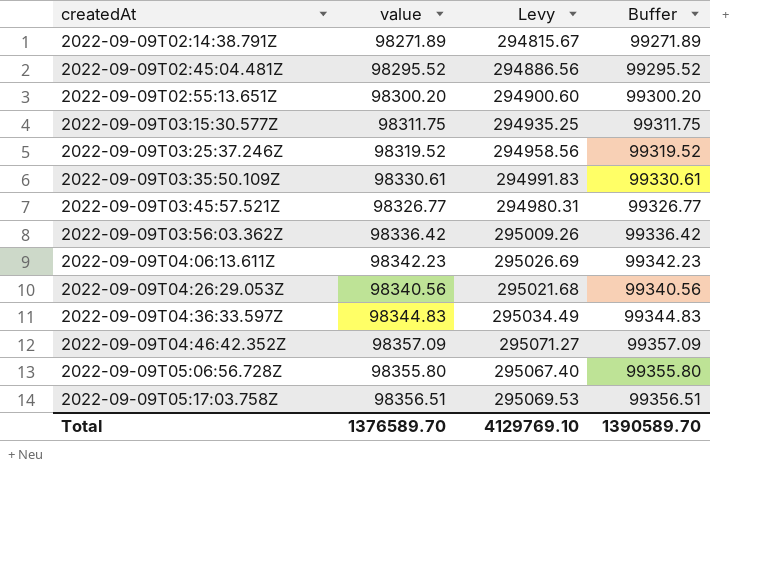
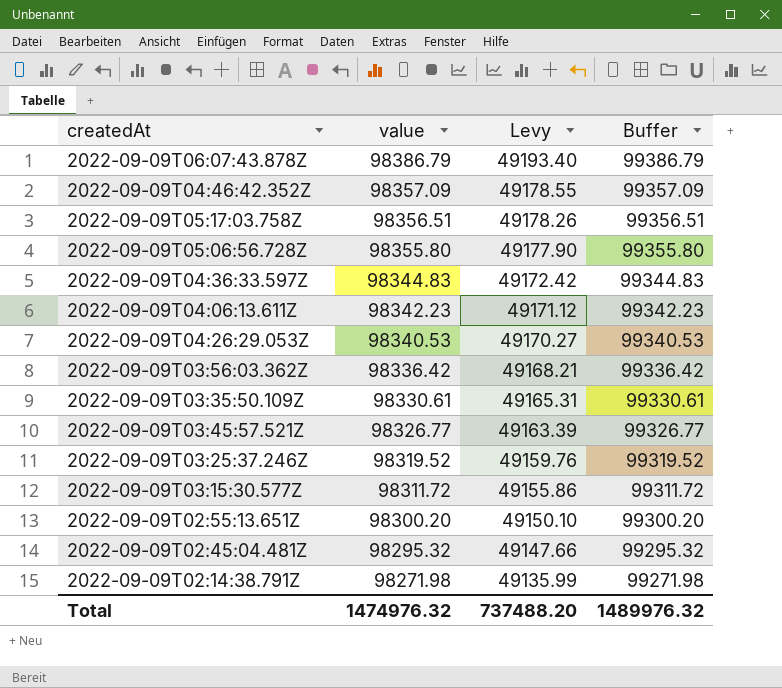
row order: createdAt ascending -> value descending
column Levy | formula: [value] * 3 -> [value] * 0.5
row 2022-09-09T06:07:43.878Z: none -> 98386.79 | 49193.40 | 99386.79
2022-09-09T04:26:29.053Z | value: 98340.56 -> 98340.53
2022-09-09T04:26:29.053Z | Buffer: 99340.56 -> 99340.53
2022-09-09T03:15:30.577Z | value: 98311.75 -> 98311.72
2022-09-09T03:15:30.577Z | Buffer: 99311.75 -> 99311.72
2022-09-09T02:45:04.481Z | value: 98295.52 -> 98295.32
2022-09-09T02:45:04.481Z | Buffer: 99295.52 -> 99295.32
2022-09-09T02:14:38.791Z | value: 98271.89 -> 98271.98
2022-09-09T02:14:38.791Z | Buffer: 99271.89 -> 99271.98
Total | value: 1376589.70 -> 1474976.32
Total | Levy: 4129769.10 -> 737488.20
Total | Buffer: 1390589.70 -> 1489976.32

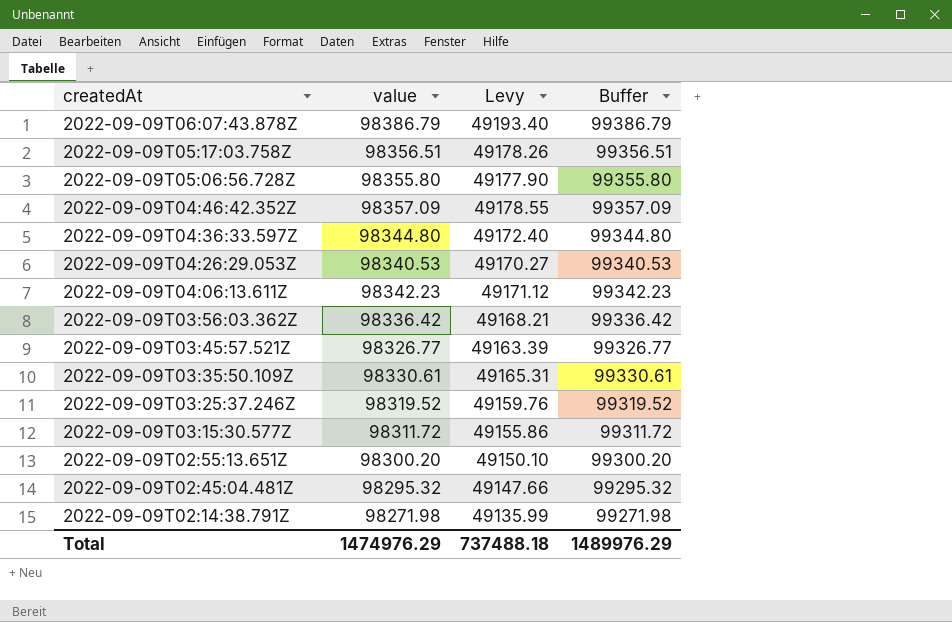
row order: value descending -> createdAt descending
2022-09-09T04:36:33.597Z | value: 98344.83 -> 98344.80
2022-09-09T04:36:33.597Z | Levy: 49172.42 -> 49172.40
2022-09-09T04:36:33.597Z | Buffer: 99344.83 -> 99344.80
Total | value: 1474976.32 -> 1474976.29
Total | Levy: 737488.20 -> 737488.18
Total | Buffer: 1489976.32 -> 1489976.29

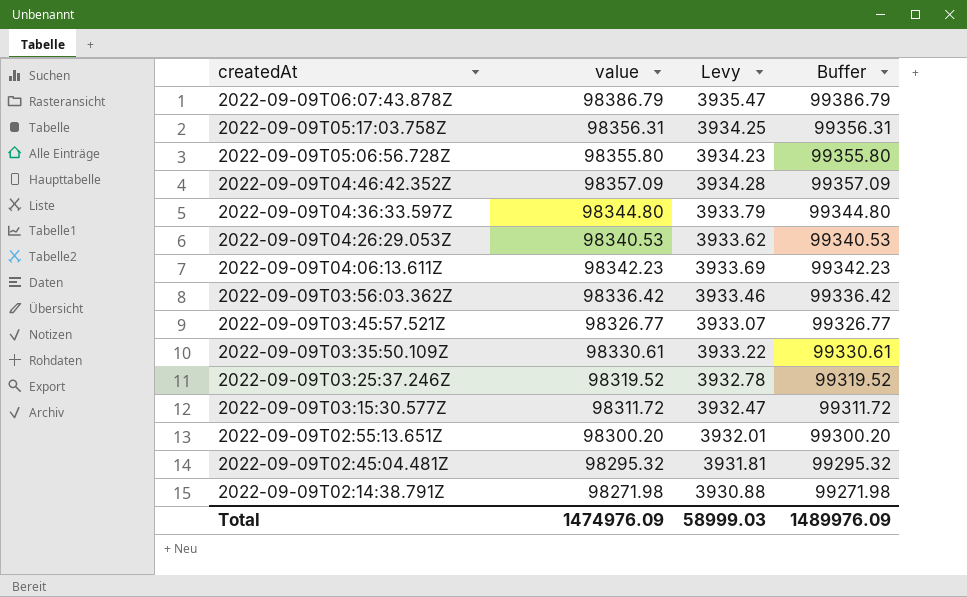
column Levy | formula: [value] * 0.5 -> [value] * 0.04
2022-09-09T05:17:03.758Z | value: 98356.51 -> 98356.31
2022-09-09T05:17:03.758Z | Buffer: 99356.51 -> 99356.31
Total | value: 1474976.29 -> 1474976.09
Total | Levy: 737488.18 -> 58999.03
Total | Buffer: 1489976.29 -> 1489976.09

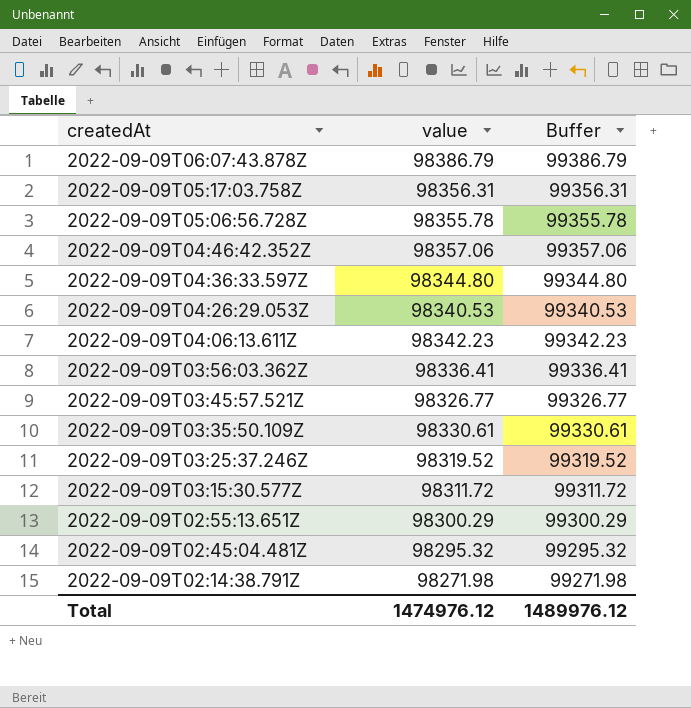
column Levy | formula: [value] * 0.04 -> none
2022-09-09T05:06:56.728Z | value: 98355.80 -> 98355.78
2022-09-09T05:06:56.728Z | Buffer: 99355.80 -> 99355.78
2022-09-09T04:46:42.352Z | value: 98357.09 -> 98357.06
2022-09-09T04:46:42.352Z | Buffer: 99357.09 -> 99357.06
2022-09-09T03:56:03.362Z | value: 98336.42 -> 98336.41
2022-09-09T03:56:03.362Z | Buffer: 99336.42 -> 99336.41
2022-09-09T02:55:13.651Z | value: 98300.20 -> 98300.29
2022-09-09T02:55:13.651Z | Buffer: 99300.20 -> 99300.29
Total | value: 1474976.09 -> 1474976.12
Total | Buffer: 1489976.09 -> 1489976.12

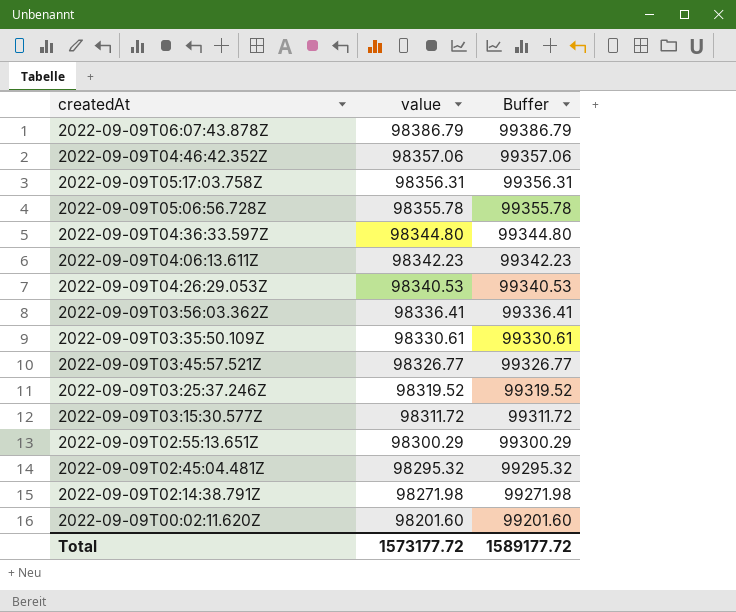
row order: createdAt descending -> value descending
row 2022-09-09T00:02:11.620Z: none -> 98201.60 | 99201.60
Total | value: 1474976.12 -> 1573177.72
Total | Buffer: 1489976.12 -> 1589177.72

